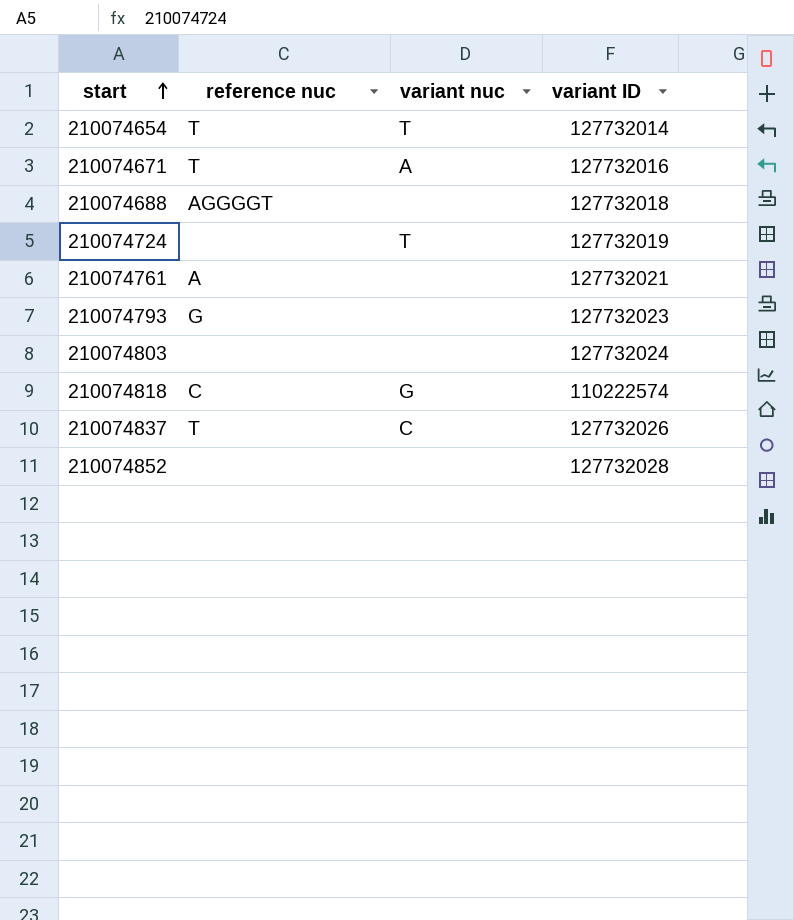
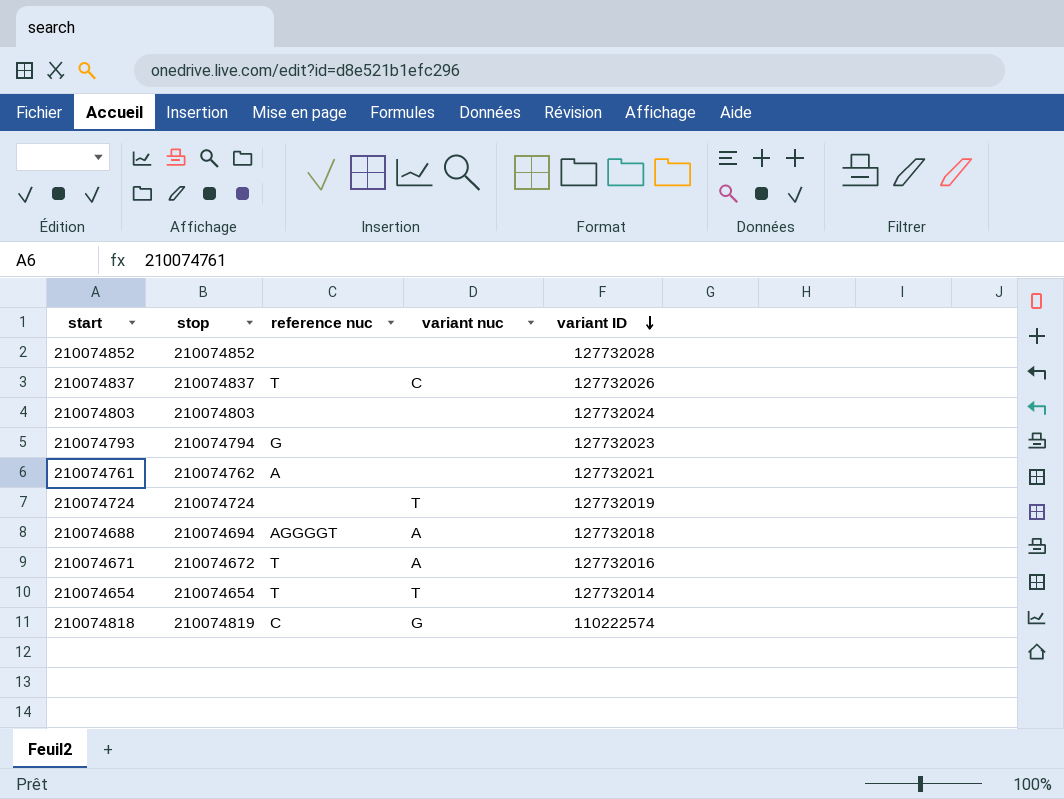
row order: start ascending -> variant ID descending
column stop | position: none -> 2
210074688 | variant nuc: none -> A

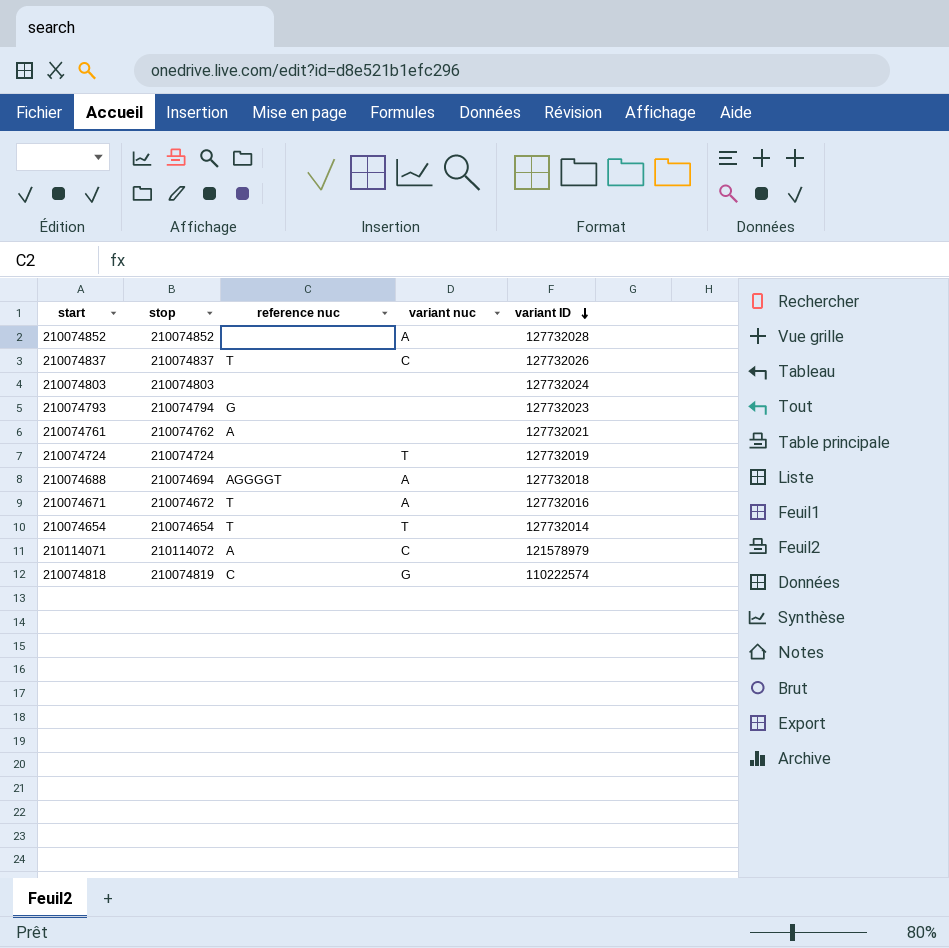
210074852 | variant nuc: none -> A
row 210114071: none -> 210114072 | A | C | 121578979

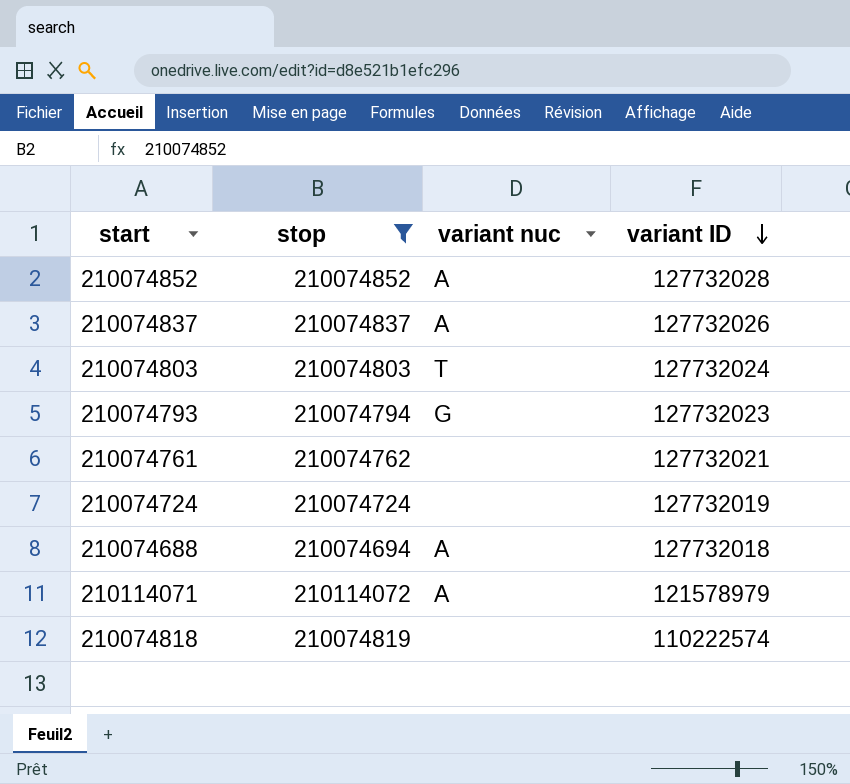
filter: none -> stop >= 210074694
column reference nuc | position: 3 -> none
210074837 | variant nuc: C -> A
210074803 | variant nuc: none -> T
210074793 | variant nuc: none -> G
210074724 | variant nuc: T -> none
210114071 | variant nuc: C -> A
210074818 | variant nuc: G -> none

